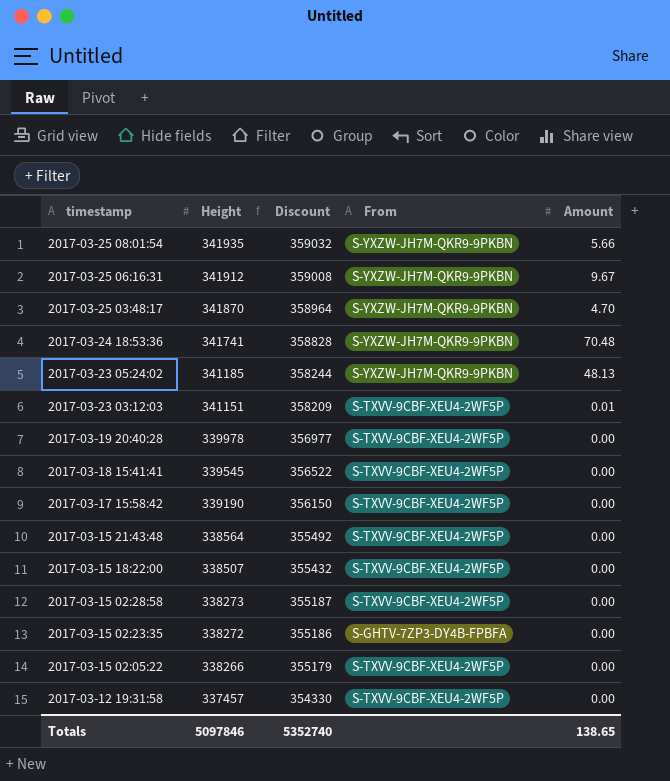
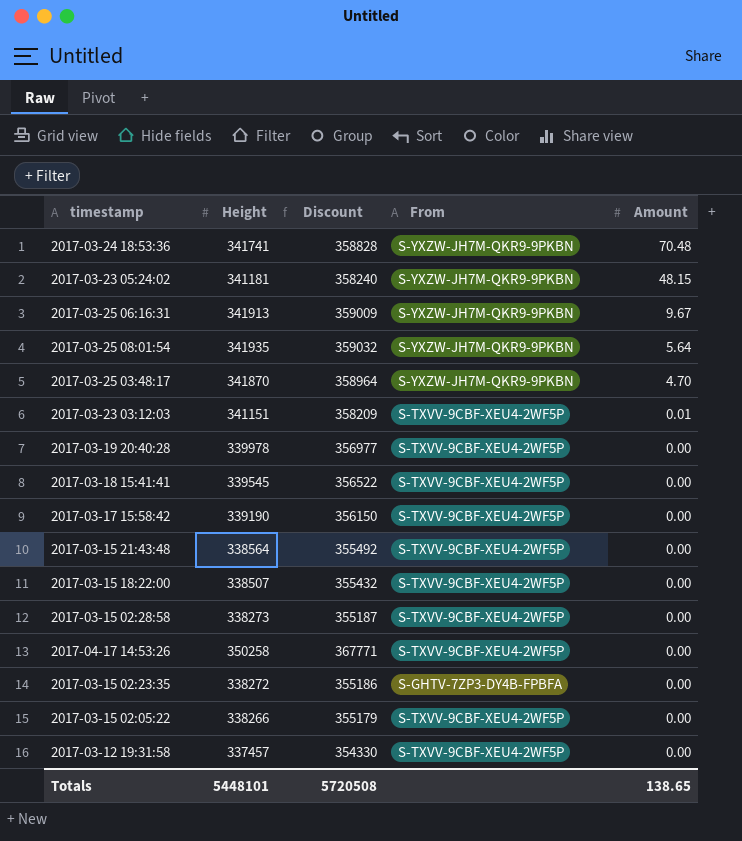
row order: timestamp descending -> Amount descending
2017-03-23 05:24:02 | Height: 341185 -> 341181
2017-03-23 05:24:02 | Discount: 358244 -> 358240
2017-03-23 05:24:02 | Amount: 48.13 -> 48.15
2017-03-25 06:16:31 | Height: 341912 -> 341913
2017-03-25 06:16:31 | Discount: 359008 -> 359009
2017-03-25 08:01:54 | Amount: 5.66 -> 5.64
row 2017-04-17 14:53:26: none -> 350258 | 367771 | S-TXVV-9CBF-XEU4-2WF5P | 0.00
Totals | Height: 5097846 -> 5448101
Totals | Discount: 5352740 -> 5720508

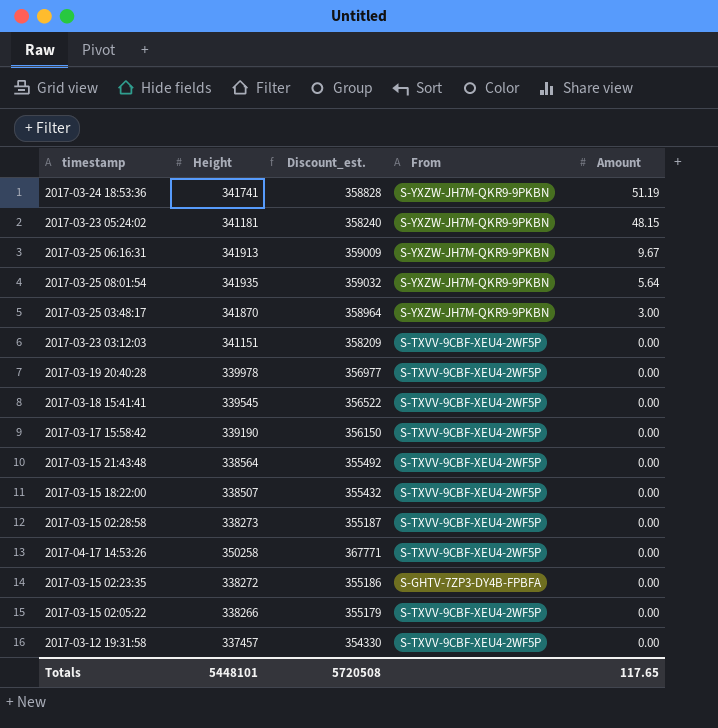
column name: Discount -> Discount_est.
2017-03-24 18:53:36 | Amount: 70.48 -> 51.19
2017-03-25 03:48:17 | Amount: 4.70 -> 3.00
2017-03-23 03:12:03 | Amount: 0.01 -> 0.00
Totals | Amount: 138.65 -> 117.65

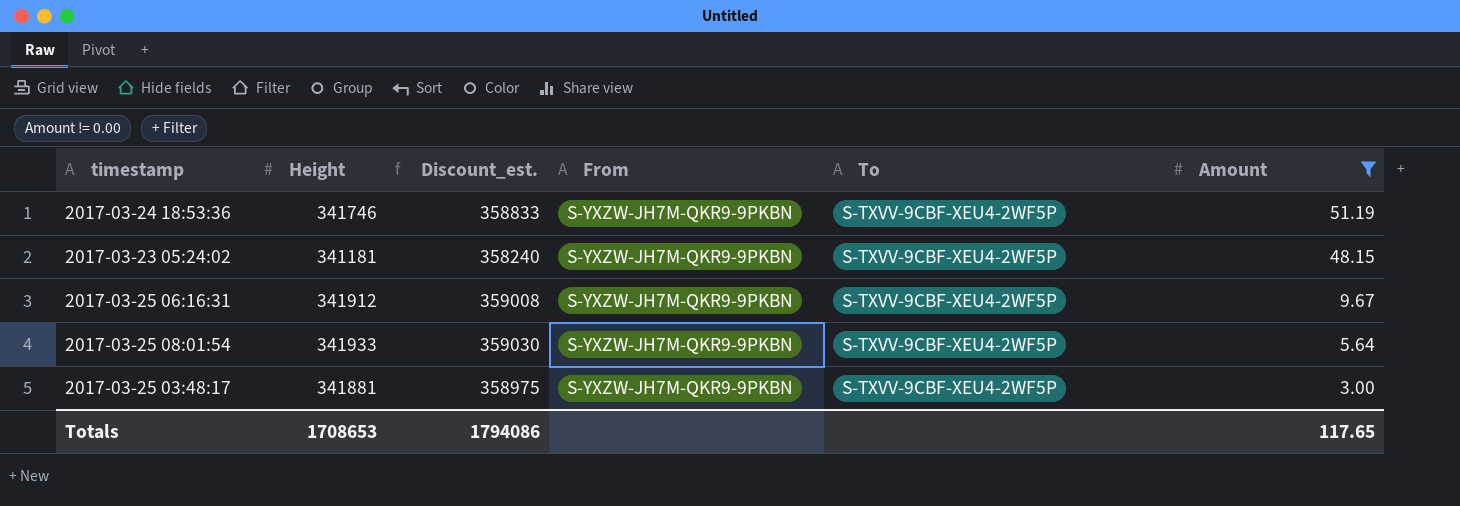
filter: none -> Amount != 0.00
column To | position: none -> 5
2017-03-24 18:53:36 | Height: 341741 -> 341746
2017-03-24 18:53:36 | Discount_est.: 358828 -> 358833
2017-03-25 06:16:31 | Height: 341913 -> 341912
2017-03-25 06:16:31 | Discount_est.: 359009 -> 359008
2017-03-25 08:01:54 | Height: 341935 -> 341933
2017-03-25 08:01:54 | Discount_est.: 359032 -> 359030
2017-03-25 03:48:17 | Height: 341870 -> 341881
2017-03-25 03:48:17 | Discount_est.: 358964 -> 358975
Totals | Height: 5448101 -> 1708653
Totals | Discount_est.: 5720508 -> 1794086

